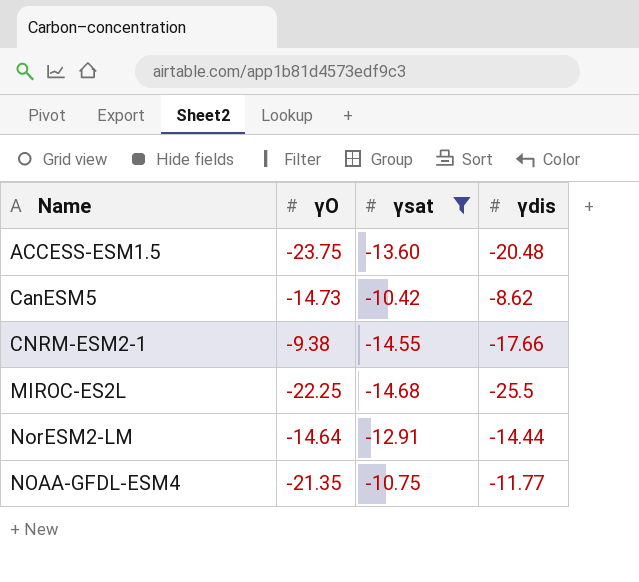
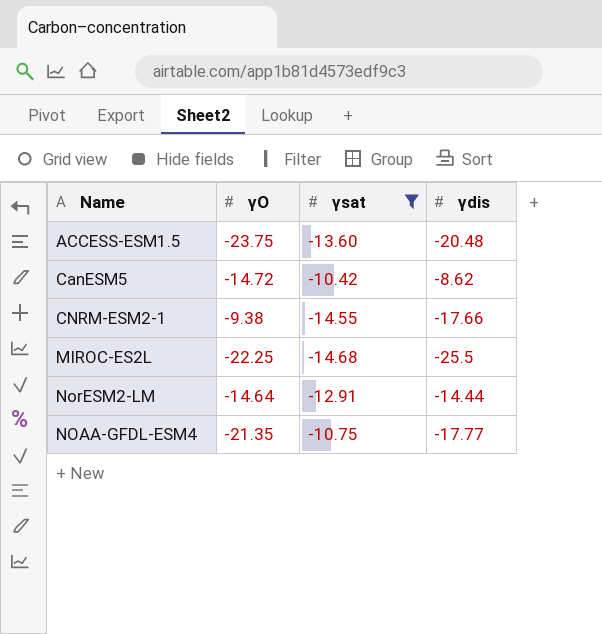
CanESM5 | γO: -14.73 -> -14.72
NOAA-GFDL-ESM4 | γdis: -11.77 -> -17.77

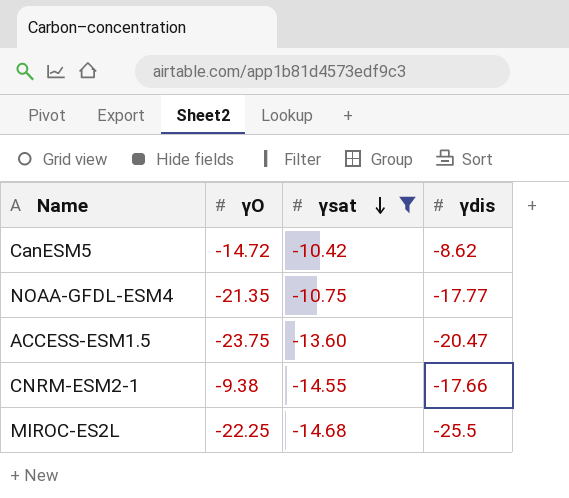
row order: none -> γsat descending
row NorESM2-LM: -14.64 | -12.91 | -14.44 -> none
ACCESS-ESM1.5 | γdis: -20.48 -> -20.47

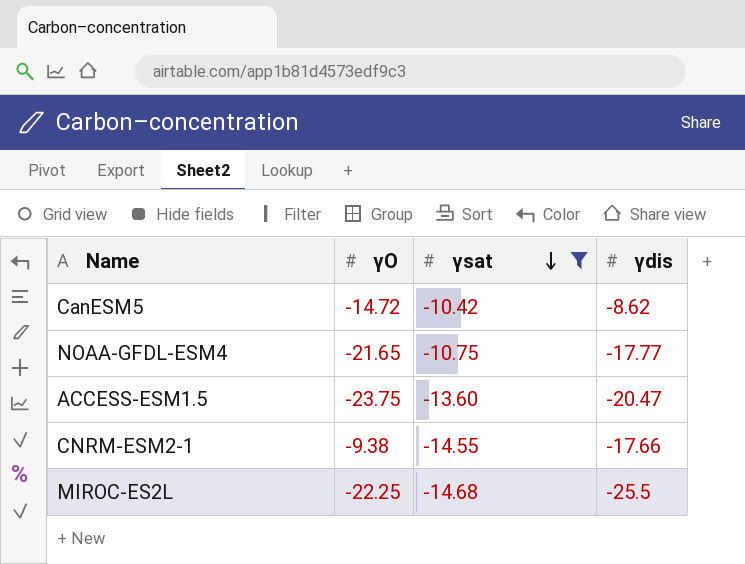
NOAA-GFDL-ESM4 | γO: -21.35 -> -21.65

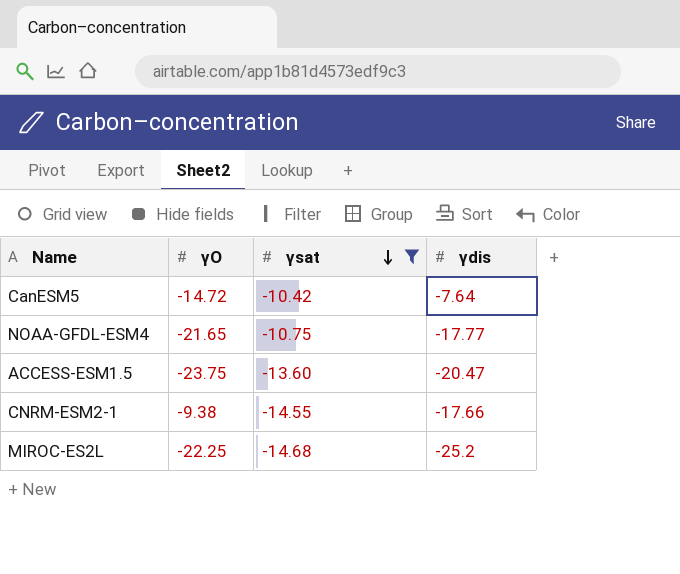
CanESM5 | γdis: -8.62 -> -7.64
MIROC-ES2L | γdis: -25.5 -> -25.2

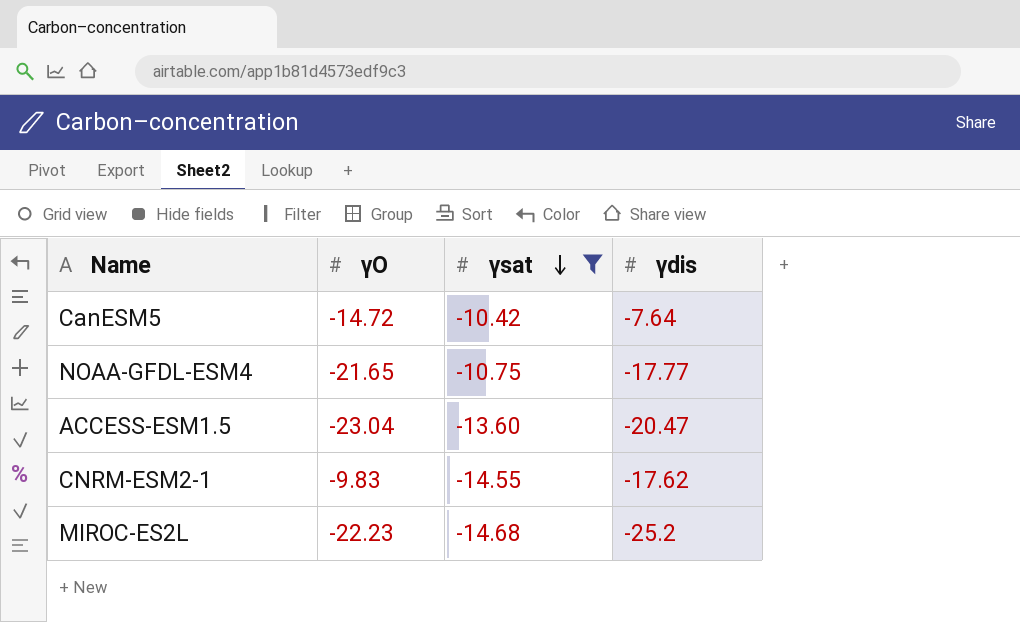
ACCESS-ESM1.5 | γO: -23.75 -> -23.04
CNRM-ESM2-1 | γO: -9.38 -> -9.83
CNRM-ESM2-1 | γdis: -17.66 -> -17.62
MIROC-ES2L | γO: -22.25 -> -22.23

